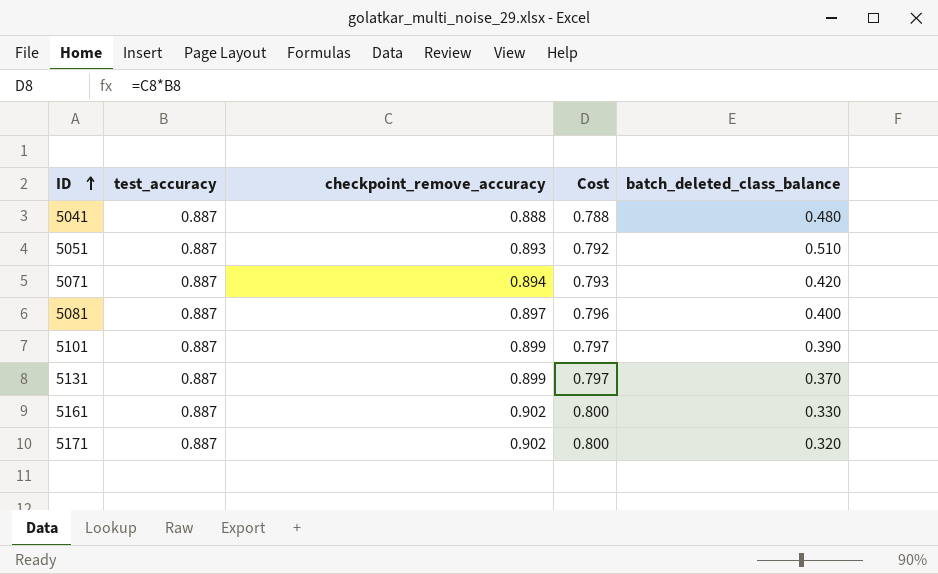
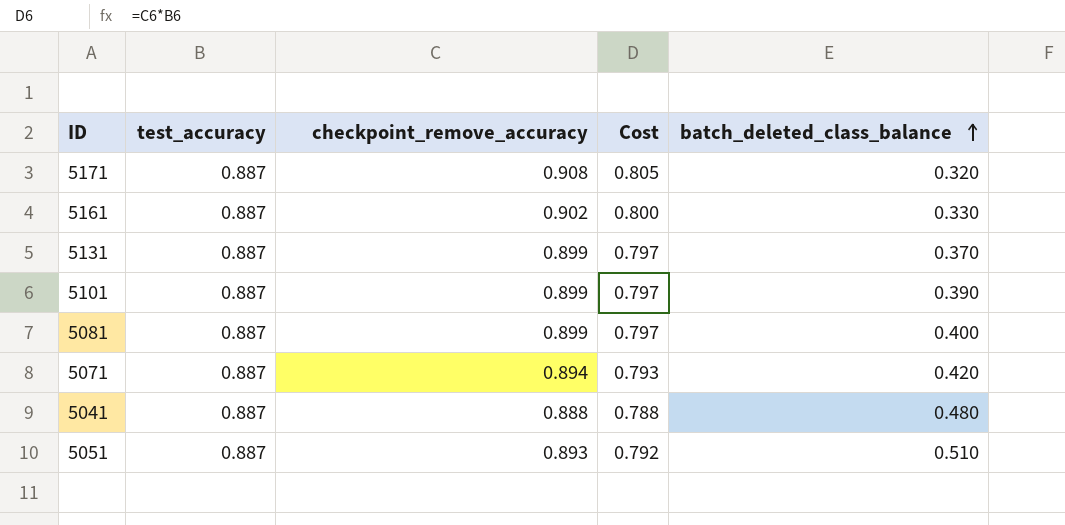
row order: ID ascending -> batch_deleted_class_balance ascending
5171 | checkpoint_remove_accuracy: 0.902 -> 0.908
5171 | Cost: 0.800 -> 0.805
5081 | checkpoint_remove_accuracy: 0.897 -> 0.899
5081 | Cost: 0.796 -> 0.797

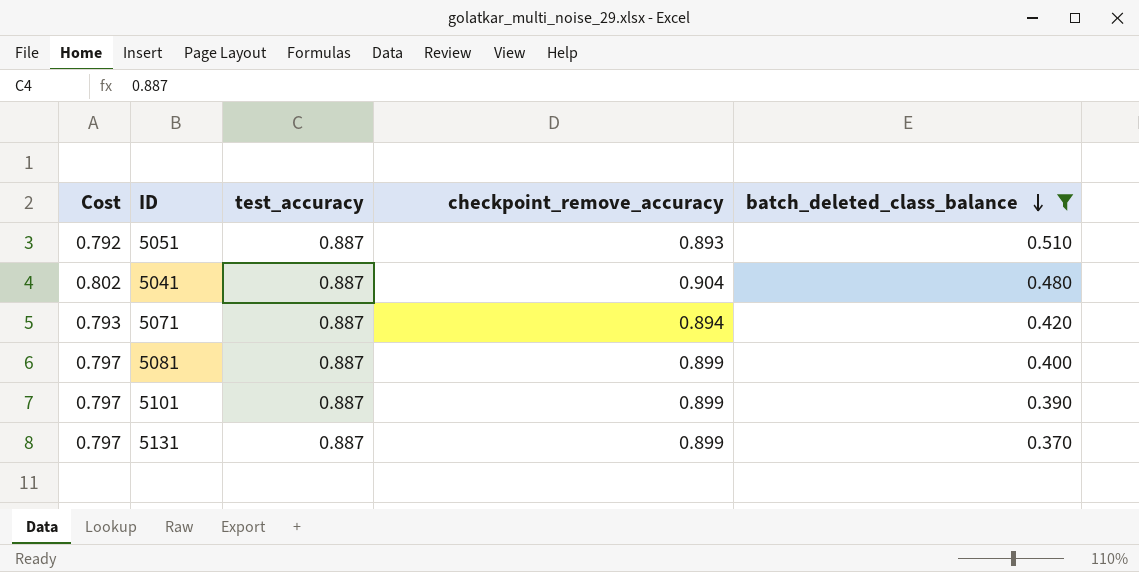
filter: none -> batch_deleted_class_balance >= 0.370
row order: batch_deleted_class_balance ascending -> batch_deleted_class_balance descending
column Cost | position: 4 -> 1
5041 | Cost: 0.788 -> 0.802
5041 | checkpoint_remove_accuracy: 0.888 -> 0.904

